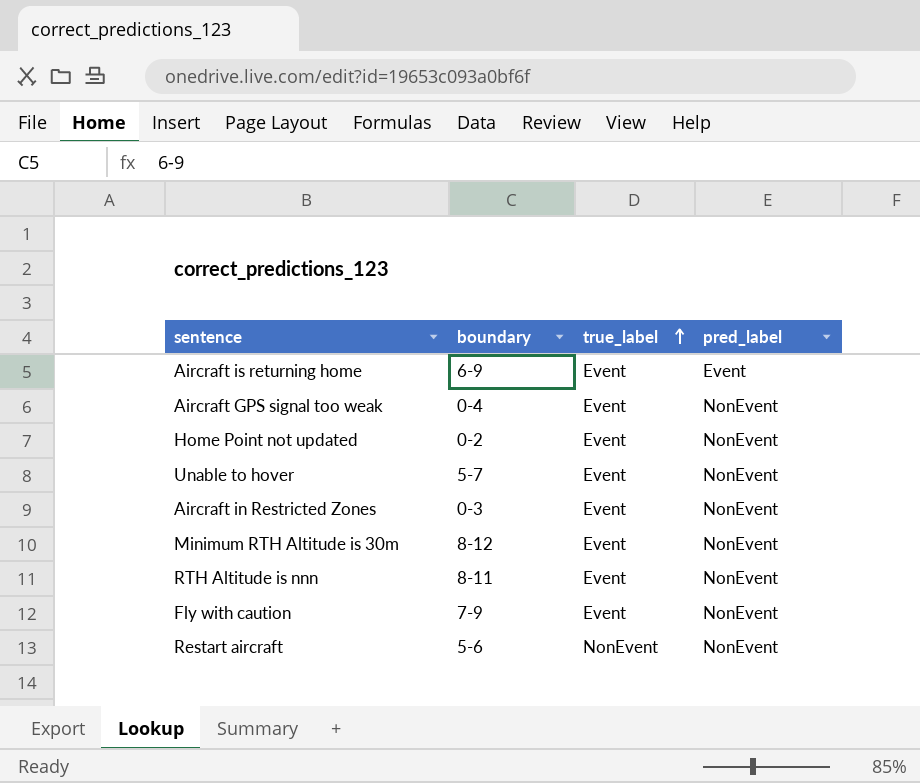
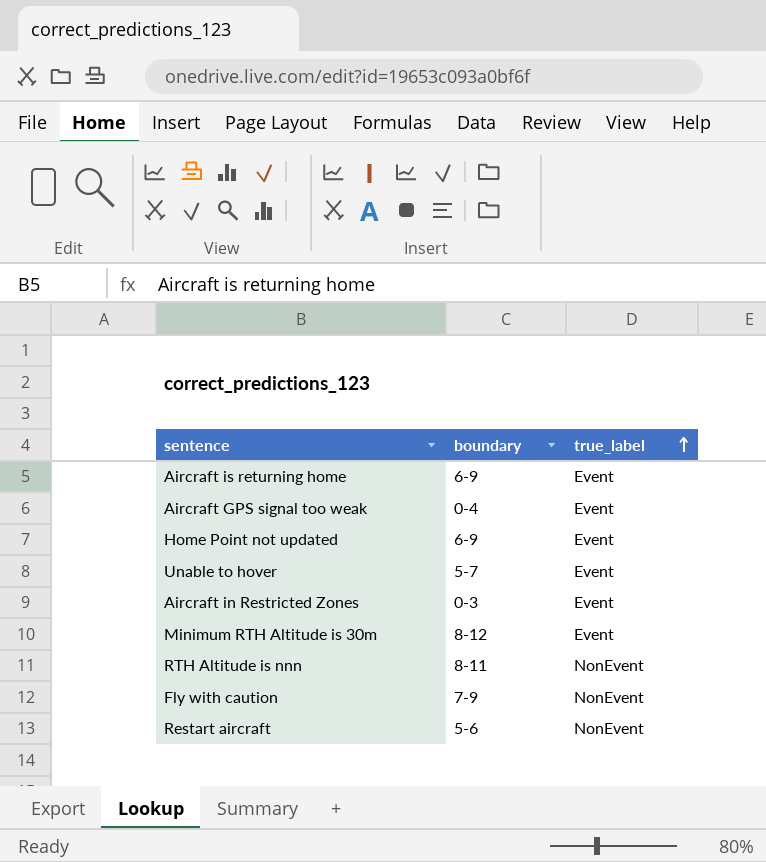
column pred_label | position: 4 -> none
Home Point not updated | boundary: 0-2 -> 6-9
RTH Altitude is nnn | true_label: Event -> NonEvent
Fly with caution | true_label: Event -> NonEvent

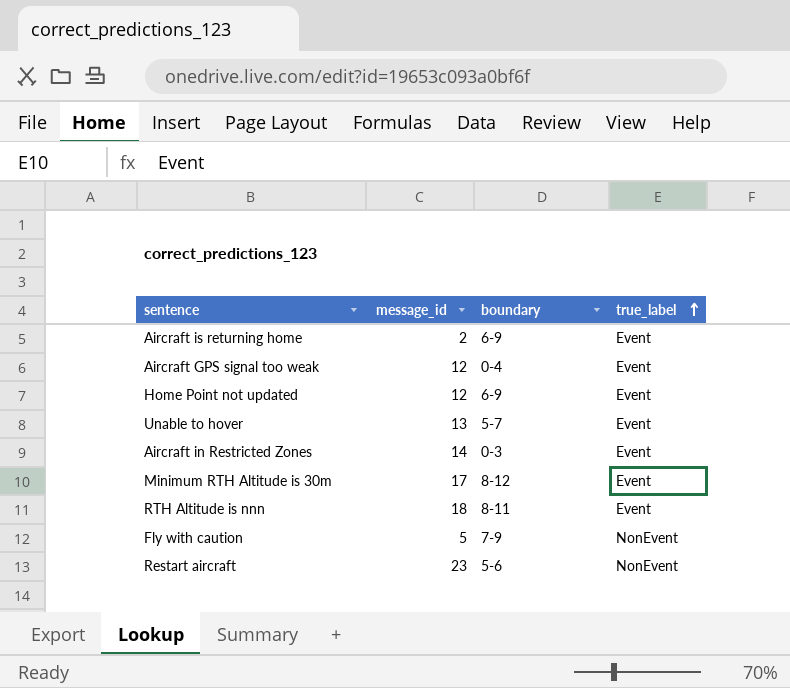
column message_id | position: none -> 2
RTH Altitude is nnn | true_label: NonEvent -> Event

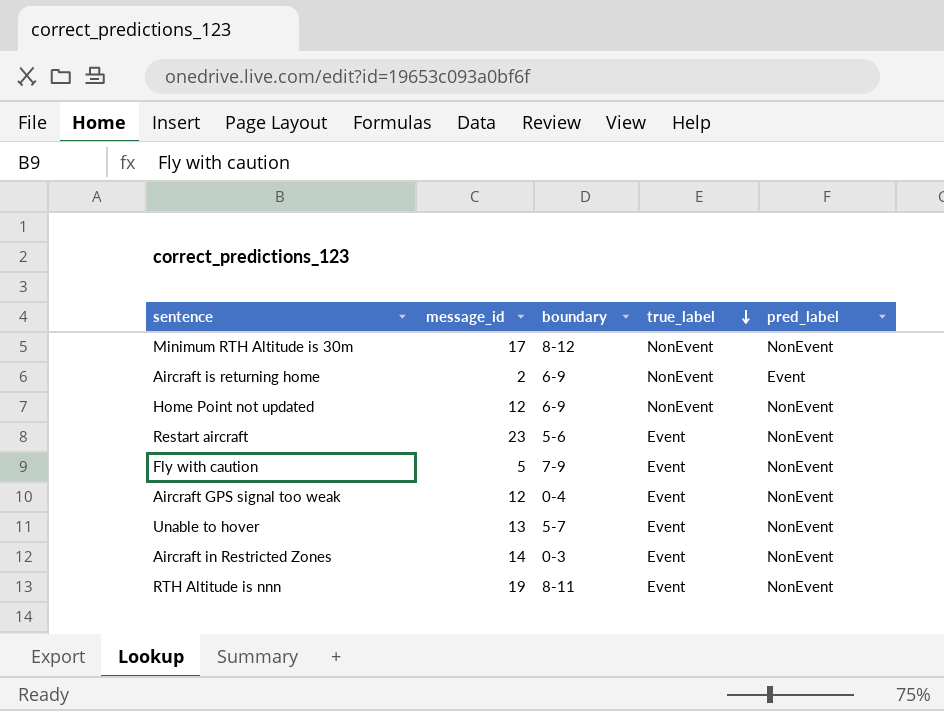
row order: true_label ascending -> true_label descending
column pred_label | position: none -> 5
Minimum RTH Altitude is 30m | true_label: Event -> NonEvent
Aircraft is returning home | true_label: Event -> NonEvent
Home Point not updated | true_label: Event -> NonEvent
Restart aircraft | true_label: NonEvent -> Event
Fly with caution | true_label: NonEvent -> Event
RTH Altitude is nnn | message_id: 18 -> 19

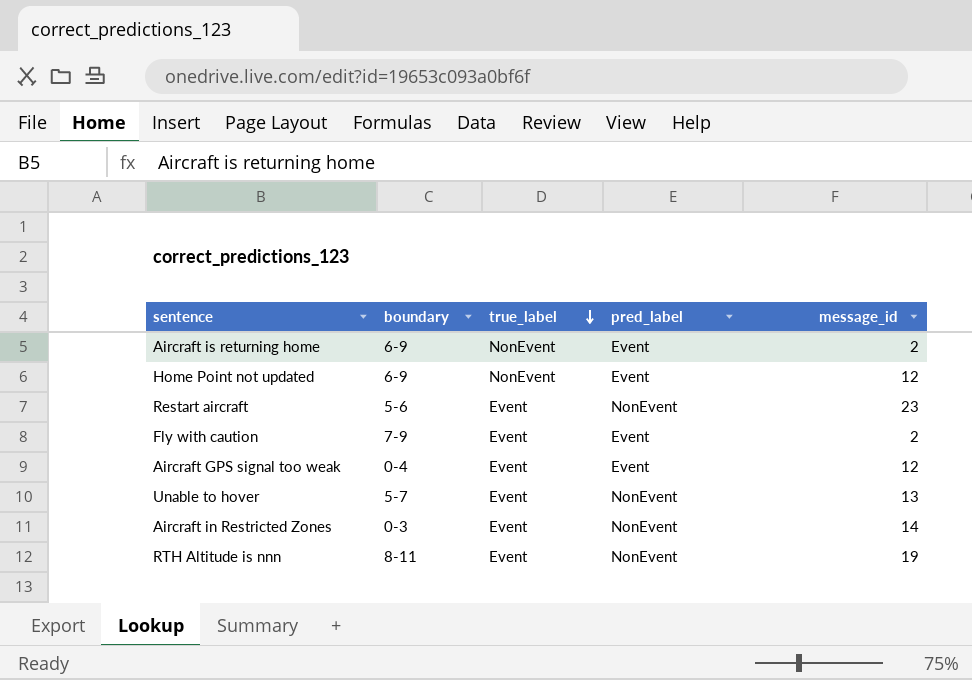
column message_id | position: 2 -> 5
row Minimum RTH Altitude is 30m: 17 | 8-12 | NonEvent | NonEvent -> none
Home Point not updated | pred_label: NonEvent -> Event
Fly with caution | pred_label: NonEvent -> Event
Fly with caution | message_id: 5 -> 2
Aircraft GPS signal too weak | pred_label: NonEvent -> Event

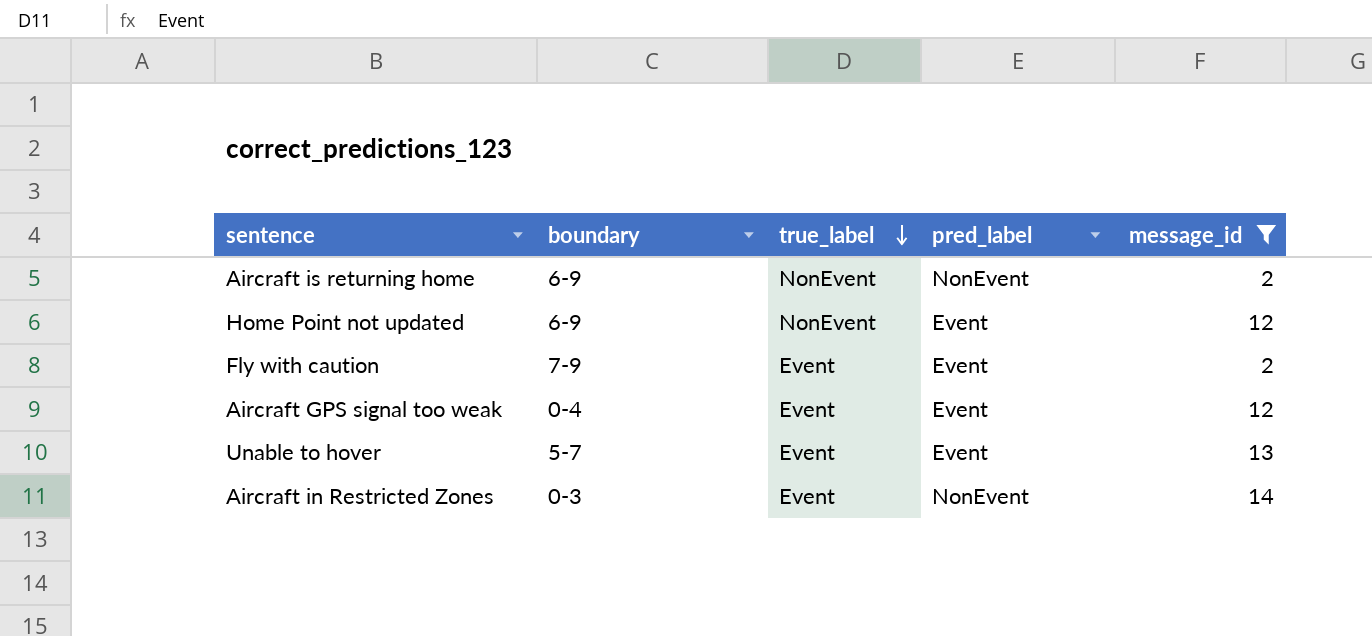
filter: none -> message_id <= 14
Aircraft is returning home | pred_label: Event -> NonEvent
Unable to hover | pred_label: NonEvent -> Event

